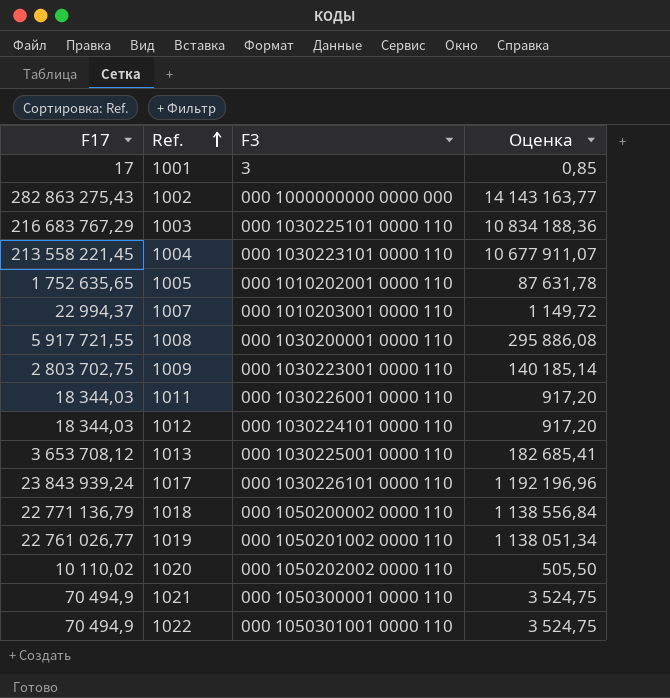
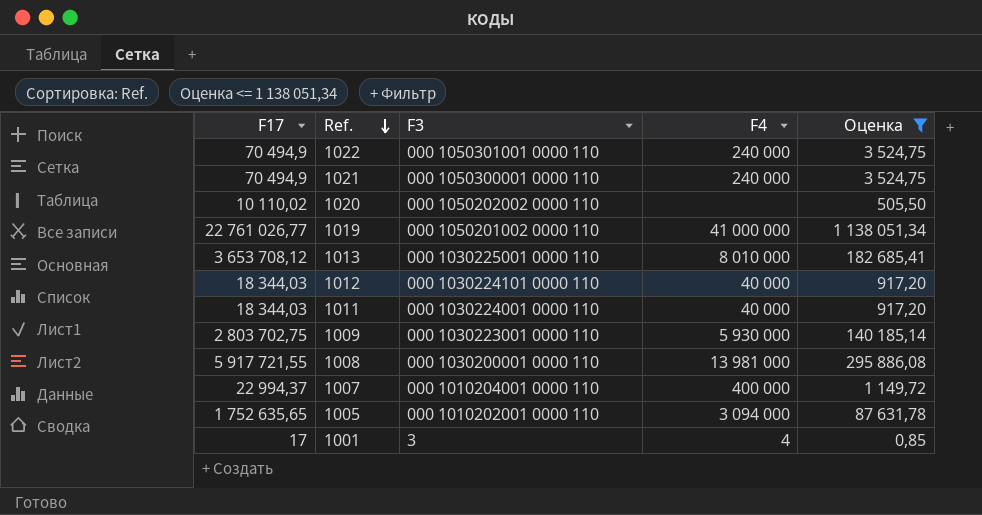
filter: none -> Оценка <= 1 138 051,34
row order: Ref. ascending -> Ref. descending
column F4 | position: none -> 4
1011 | F3: 000 1030226001 0000 110 -> 000 1030224001 0000 110
1007 | F3: 000 1010203001 0000 110 -> 000 1010204001 0000 110

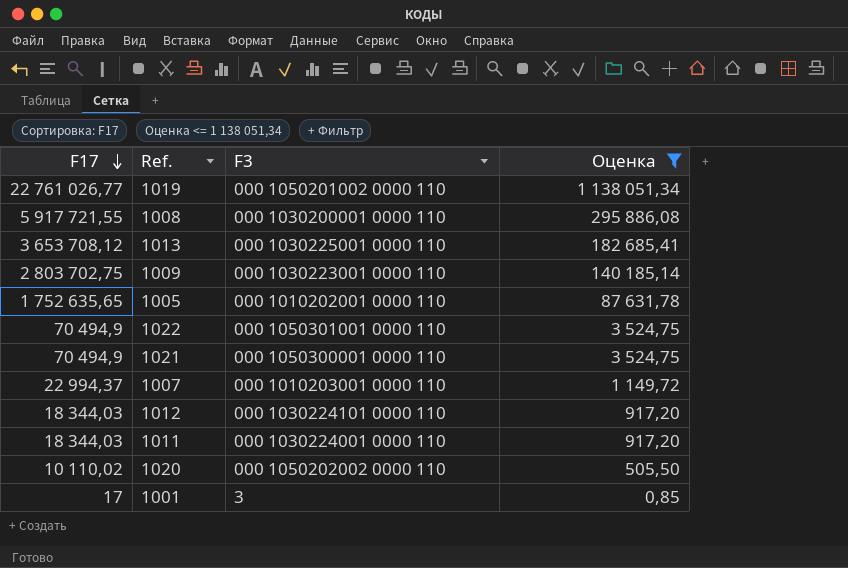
row order: Ref. descending -> F17 descending
column F4 | position: 4 -> none
1007 | F3: 000 1010204001 0000 110 -> 000 1010203001 0000 110

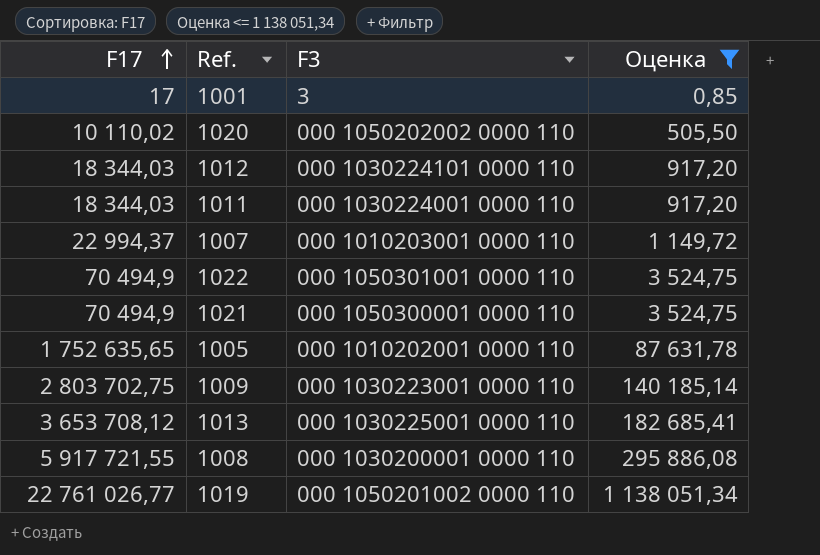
row order: F17 descending -> F17 ascending

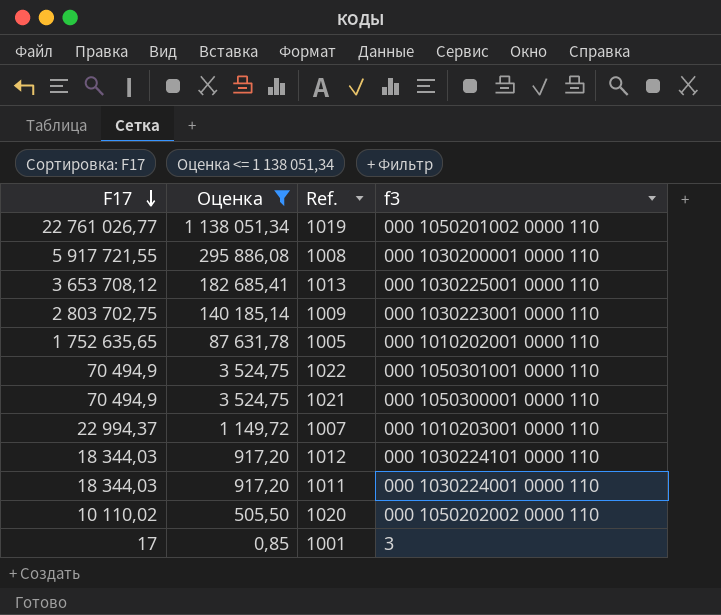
row order: F17 ascending -> F17 descending
column Оценка | position: 4 -> 2
column name: F3 -> f3

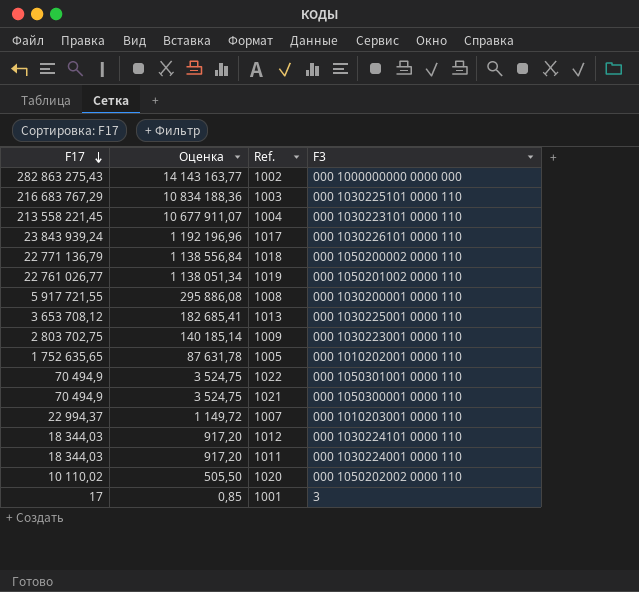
filter: Оценка <= 1 138 051,34 -> none
column name: f3 -> F3

